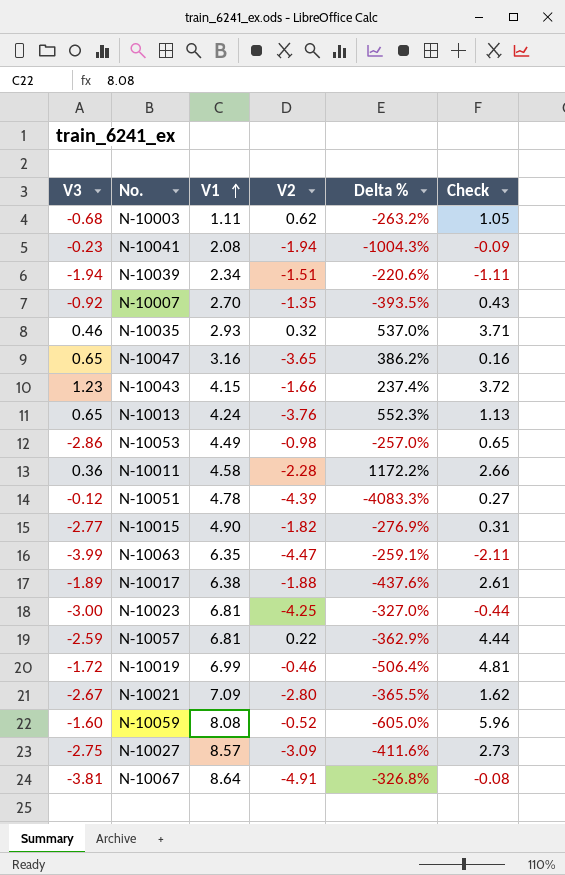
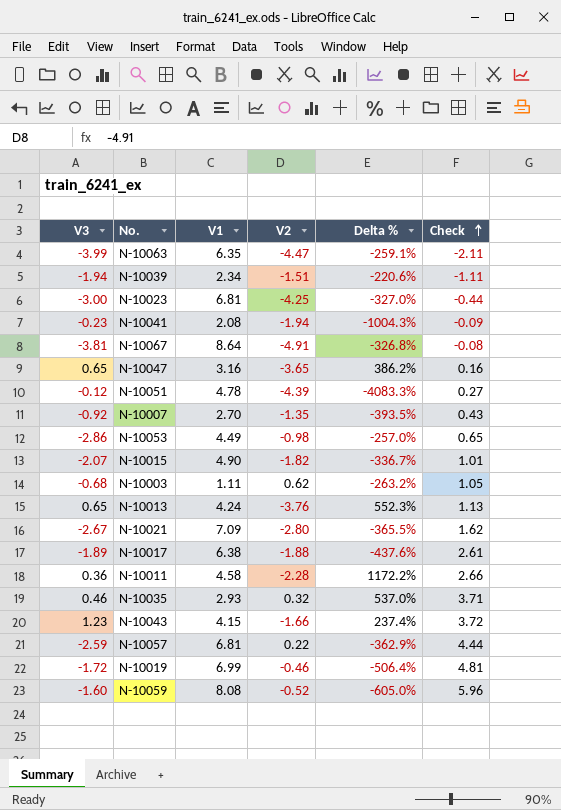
row order: V1 ascending -> Check ascending
row N-10027: -2.75 | 8.57 | -3.09 | -411.6% | 2.73 -> none
N-10015 | V3: -2.77 -> -2.07
N-10015 | Delta %: -276.9% -> -336.7%
N-10015 | Check: 0.31 -> 1.01

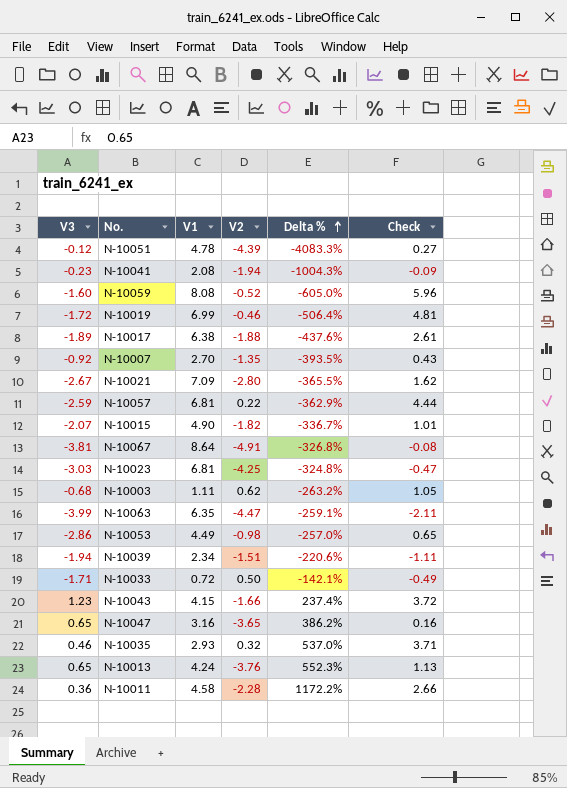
row order: Check ascending -> Delta % ascending
N-10023 | V3: -3.00 -> -3.03
N-10023 | Delta %: -327.0% -> -324.8%
N-10023 | Check: -0.44 -> -0.47
row N-10033: none -> -1.71 | 0.72 | 0.50 | -142.1% | -0.49

